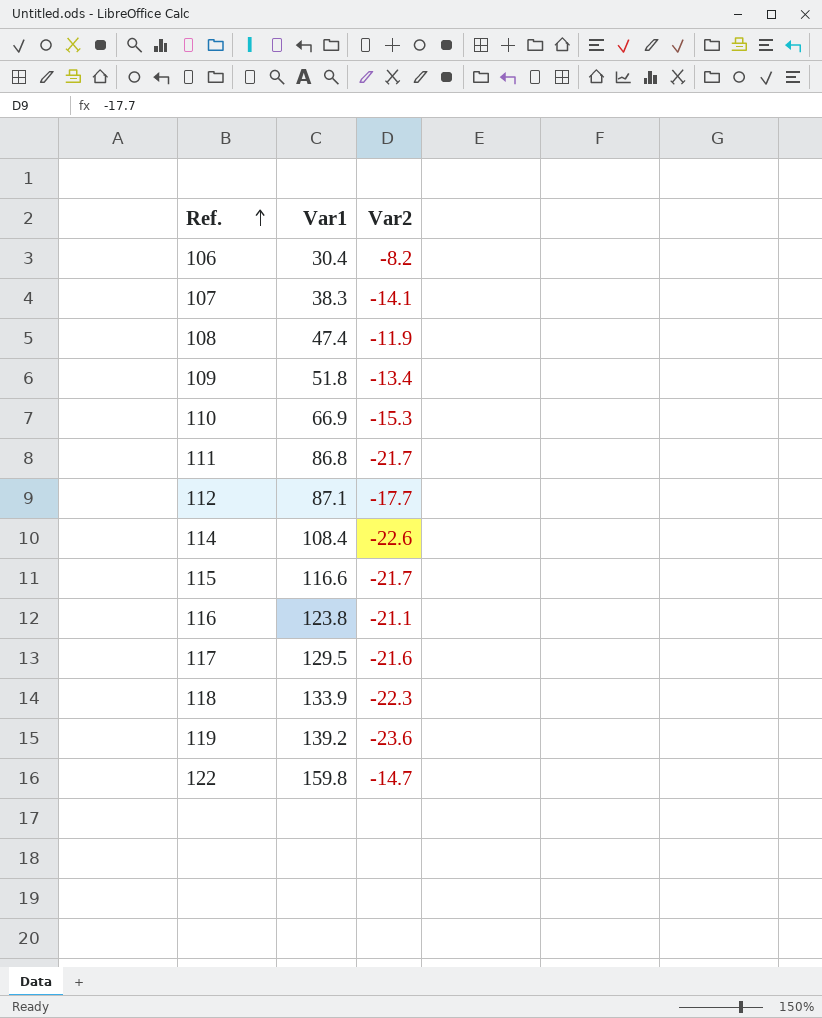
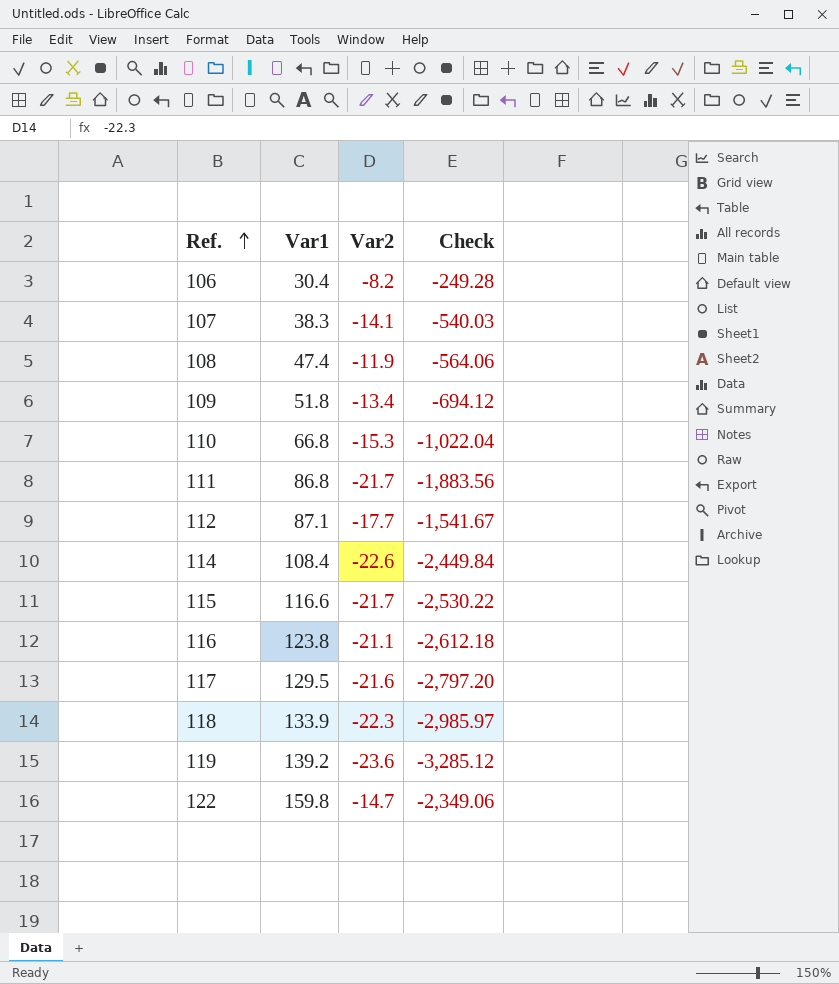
column Check | formula: none -> [Var1] * [Var2]
110 | Var1: 66.9 -> 66.8

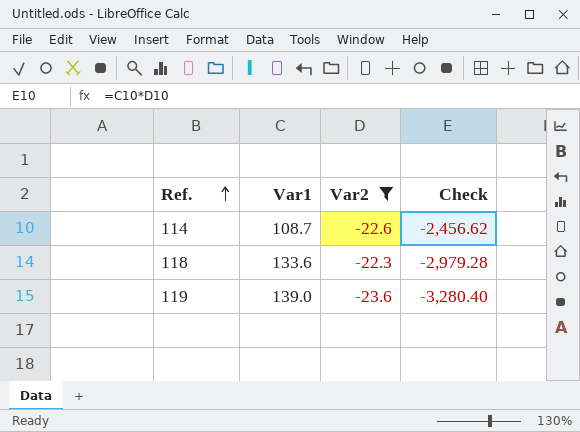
filter: none -> Var2 <= -22.3
114 | Var1: 108.4 -> 108.7
114 | Check: -2,449.84 -> -2,456.62
118 | Var1: 133.9 -> 133.6
118 | Check: -2,985.97 -> -2,979.28
119 | Var1: 139.2 -> 139.0
119 | Check: -3,285.12 -> -3,280.40

